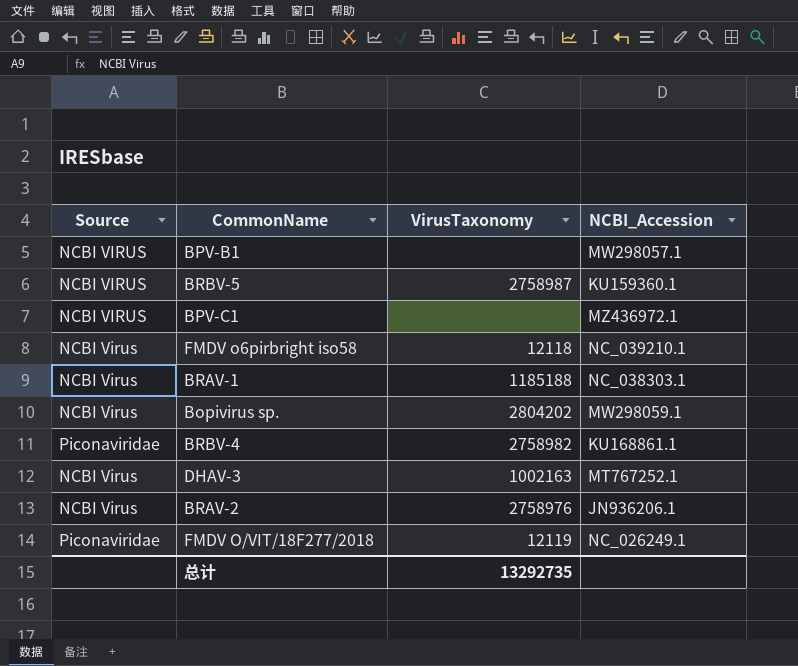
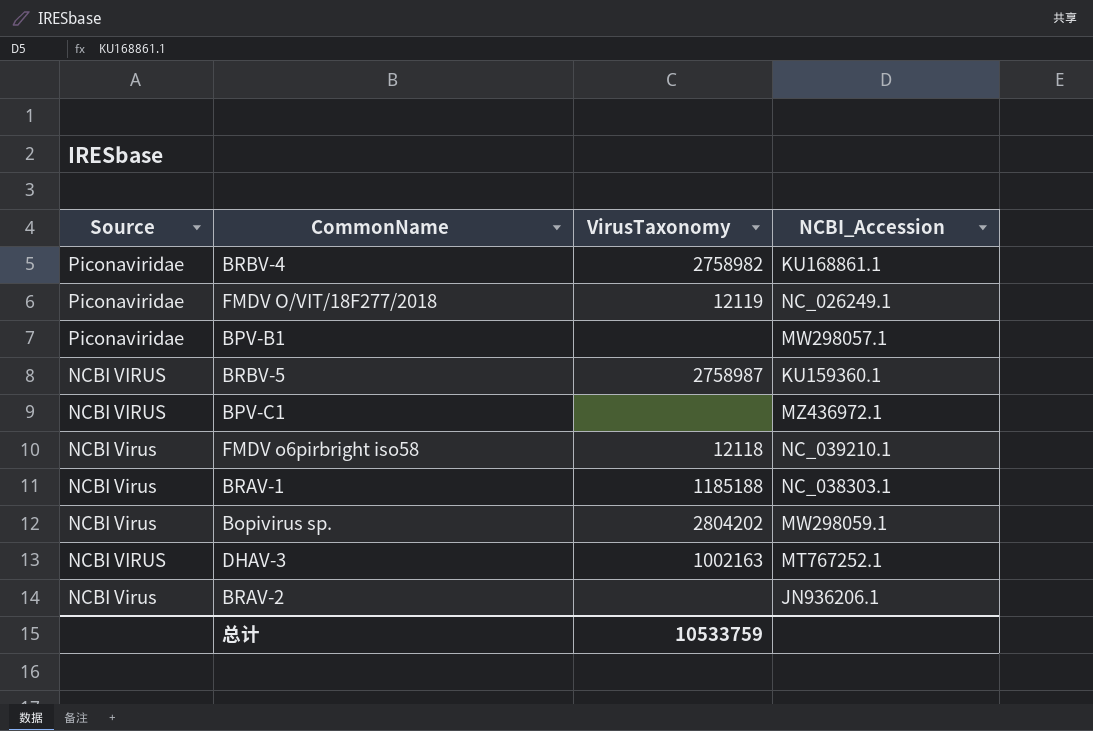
row order: none -> Source descending
BPV-B1 | Source: NCBI VIRUS -> Piconaviridae
DHAV-3 | Source: NCBI Virus -> NCBI VIRUS
BRAV-2 | VirusTaxonomy: 2758976 -> none
总计 | VirusTaxonomy: 13292735 -> 10533759

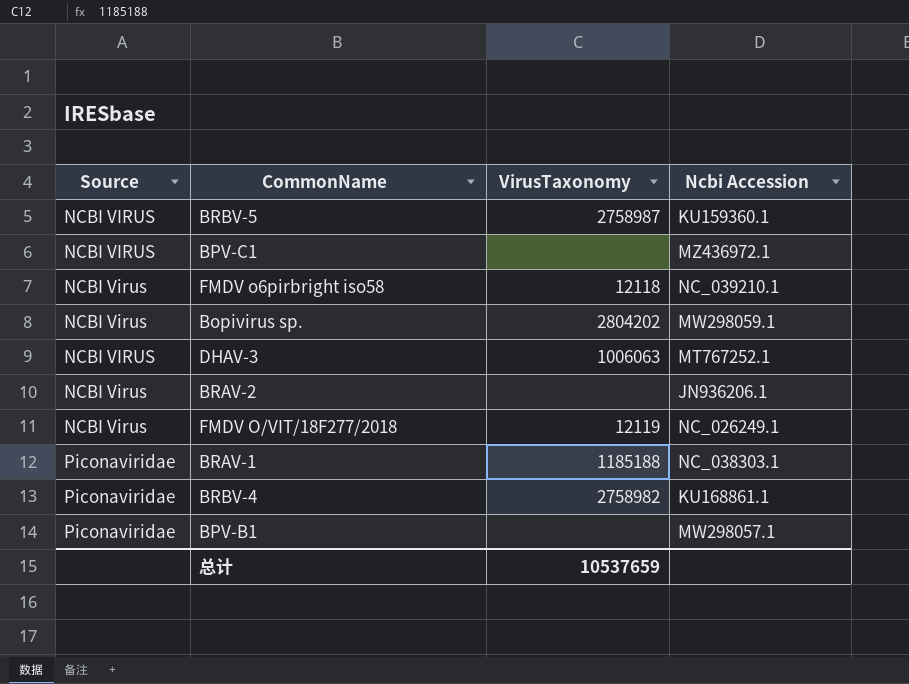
row order: Source descending -> Source ascending
column name: NCBI_Accession -> Ncbi Accession
DHAV-3 | VirusTaxonomy: 1002163 -> 1006063
FMDV O/VIT/18F277/2018 | Source: Piconaviridae -> NCBI Virus
BRAV-1 | Source: NCBI Virus -> Piconaviridae
总计 | VirusTaxonomy: 10533759 -> 10537659

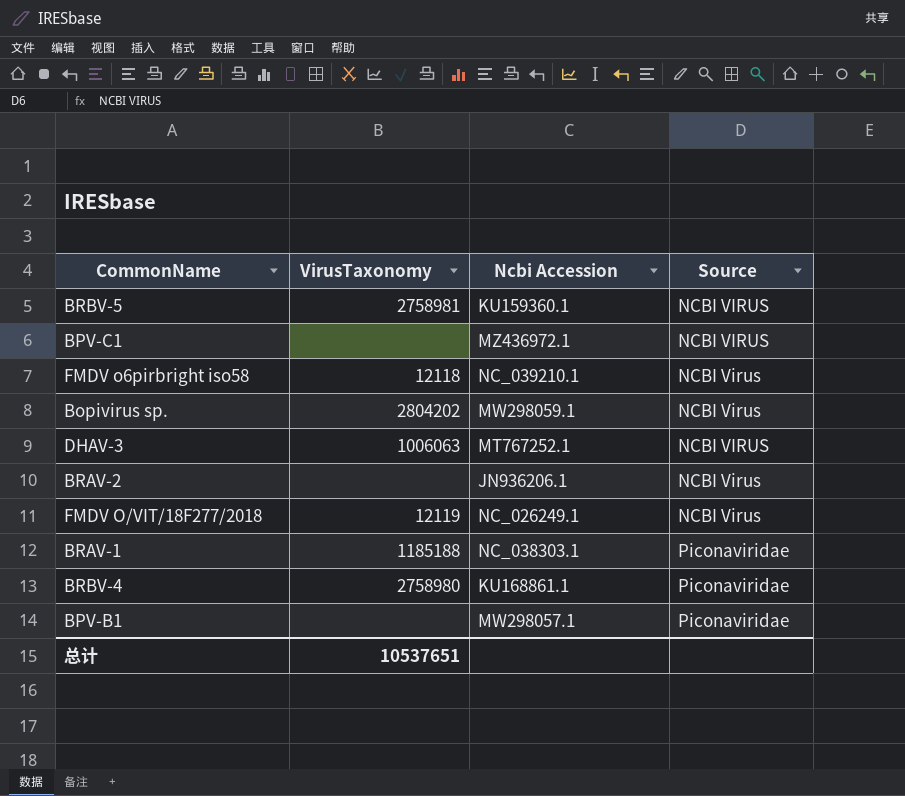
column Source | position: 1 -> 4
BRBV-5 | VirusTaxonomy: 2758987 -> 2758981
BRBV-4 | VirusTaxonomy: 2758982 -> 2758980
总计 | VirusTaxonomy: 10537659 -> 10537651

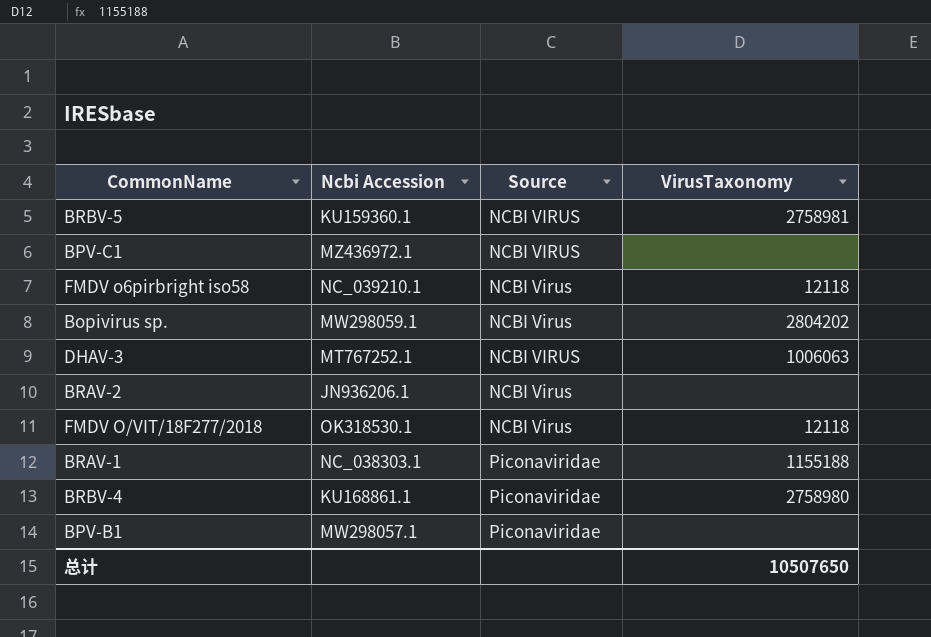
column VirusTaxonomy | position: 2 -> 4
FMDV O/VIT/18F277/2018 | Ncbi Accession: NC_026249.1 -> OK318530.1
FMDV O/VIT/18F277/2018 | VirusTaxonomy: 12119 -> 12118
BRAV-1 | VirusTaxonomy: 1185188 -> 1155188
总计 | VirusTaxonomy: 10537651 -> 10507650

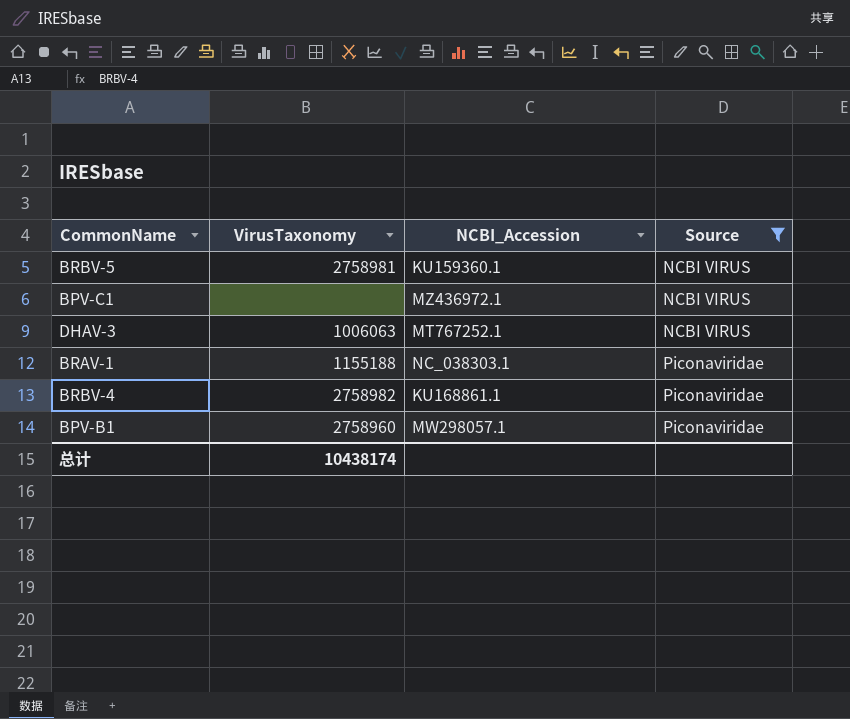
filter: none -> Source != NCBI Virus
column VirusTaxonomy | position: 4 -> 2
column name: Ncbi Accession -> NCBI_Accession
BRBV-4 | VirusTaxonomy: 2758980 -> 2758982
BPV-B1 | VirusTaxonomy: none -> 2758960
总计 | VirusTaxonomy: 10507650 -> 10438174

